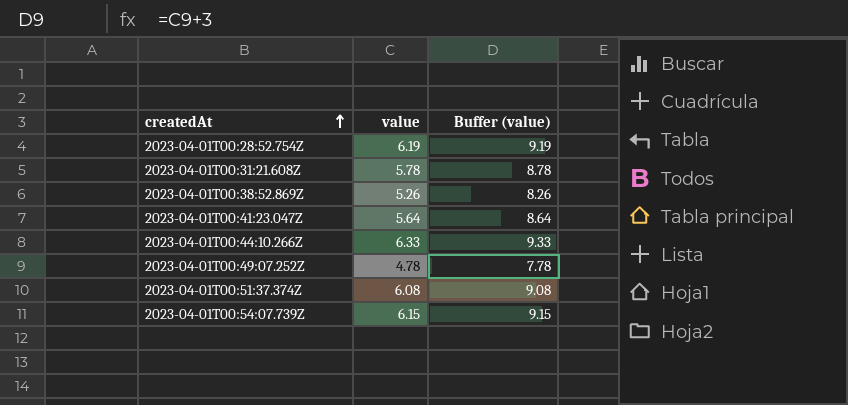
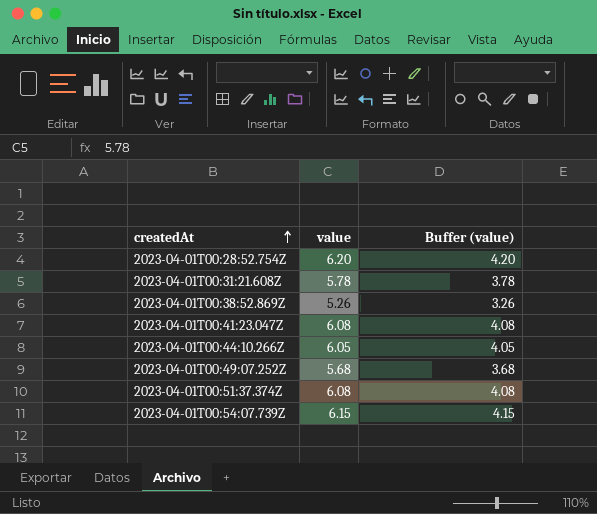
column Buffer (value) | formula: [value] + 3 -> [value] - 2
2023-04-01T00:28:52.754Z | value: 6.19 -> 6.20
2023-04-01T00:41:23.047Z | value: 5.64 -> 6.08
2023-04-01T00:44:10.266Z | value: 6.33 -> 6.05
2023-04-01T00:49:07.252Z | value: 4.78 -> 5.68

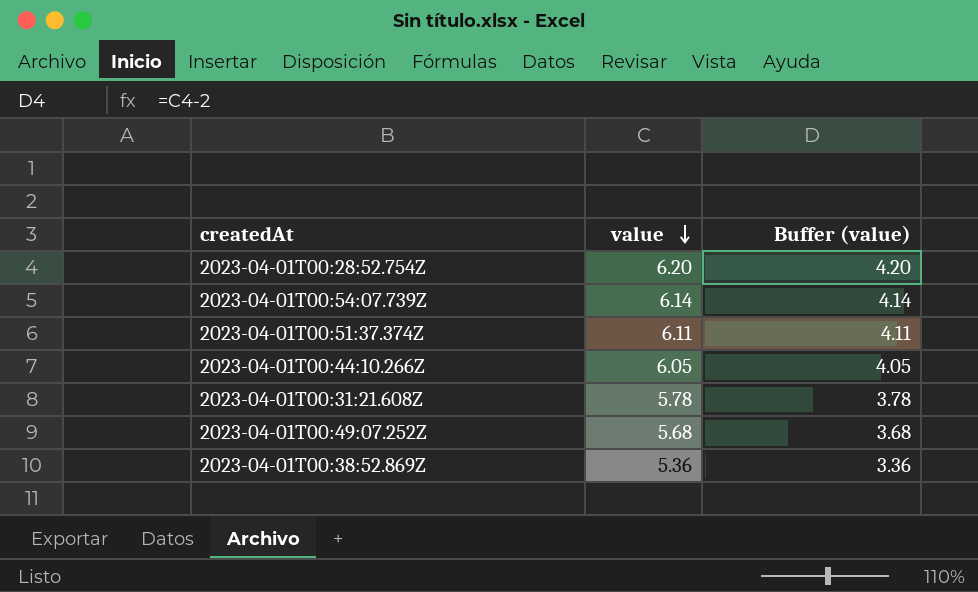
row order: createdAt ascending -> value descending
row 2023-04-01T00:41:23.047Z: 6.08 | 4.08 -> none
2023-04-01T00:54:07.739Z | value: 6.15 -> 6.14
2023-04-01T00:54:07.739Z | Buffer (value): 4.15 -> 4.14
2023-04-01T00:51:37.374Z | value: 6.08 -> 6.11
2023-04-01T00:51:37.374Z | Buffer (value): 4.08 -> 4.11
2023-04-01T00:38:52.869Z | value: 5.26 -> 5.36
2023-04-01T00:38:52.869Z | Buffer (value): 3.26 -> 3.36

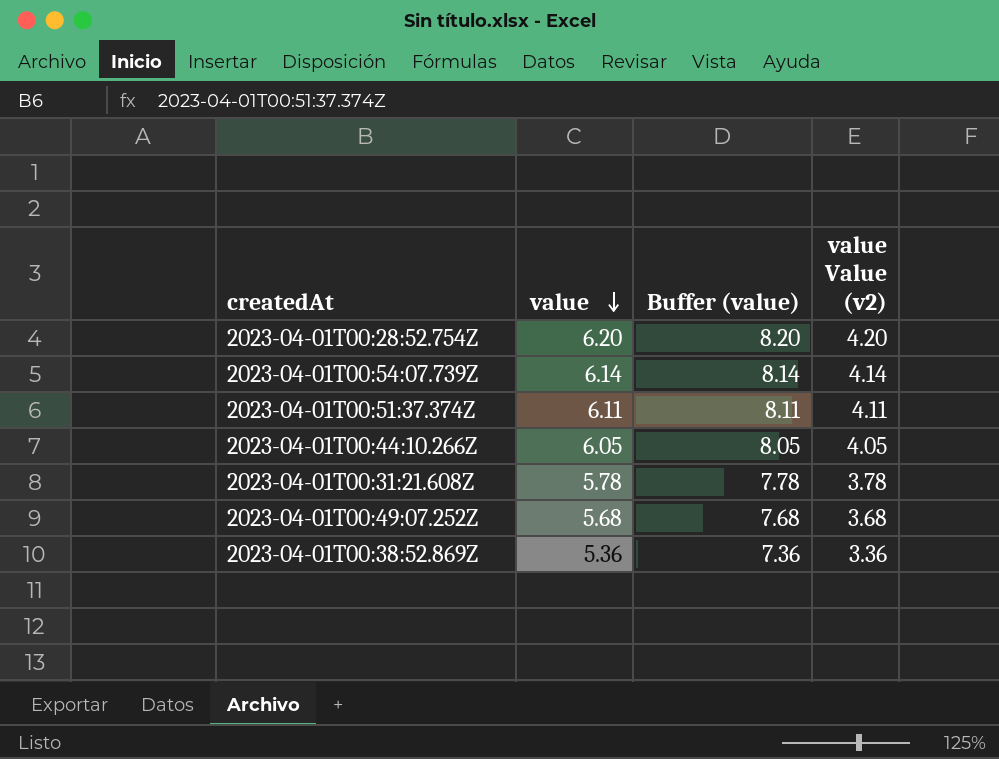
column Buffer (value) | formula: [value] - 2 -> [value] + 2
column value Value (v2) | formula: none -> [value] - 2

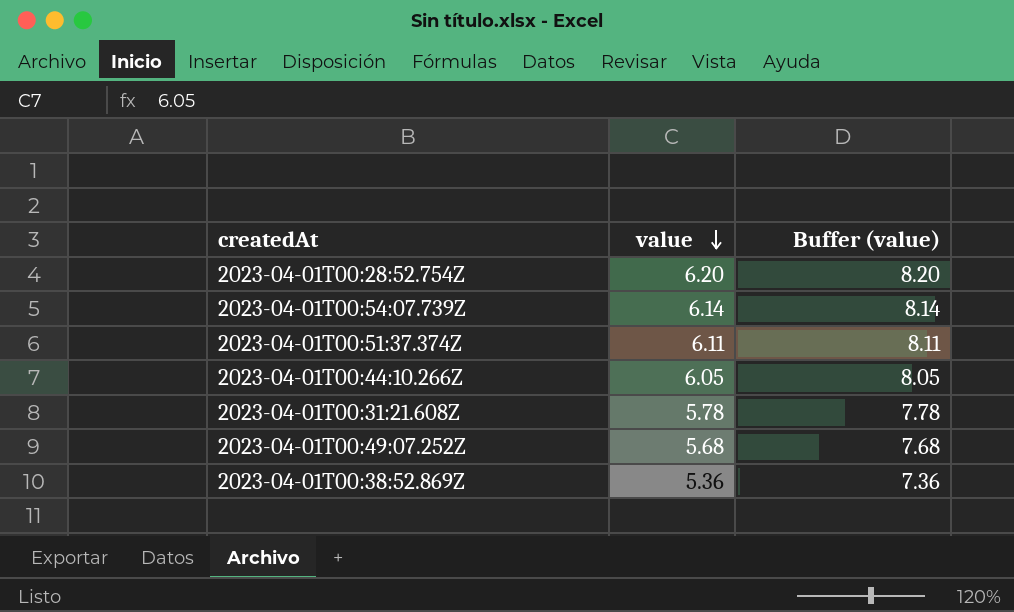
column value Value (v2) | formula: [value] - 2 -> none

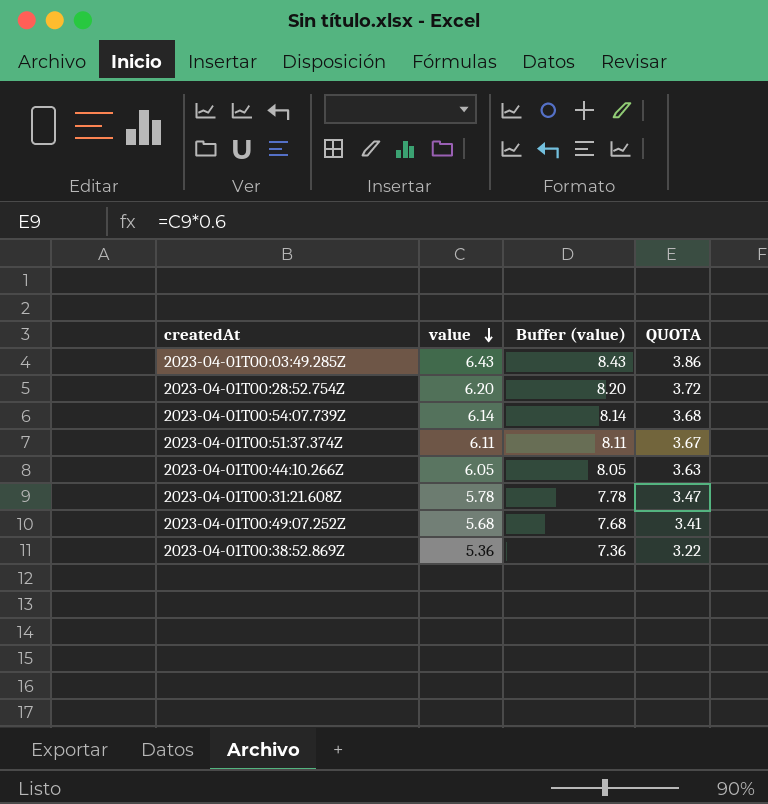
column QUOTA | formula: none -> [value] * 0.6
row 2023-04-01T00:03:49.285Z: none -> 6.43 | 8.43 | 3.86

